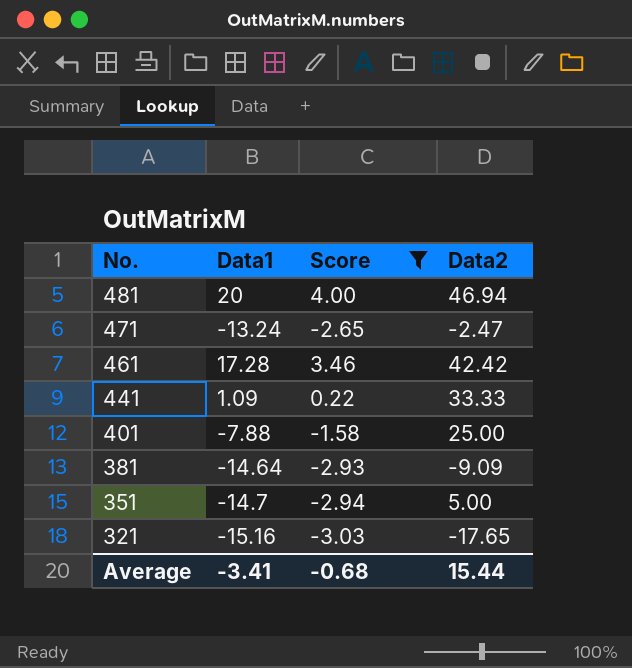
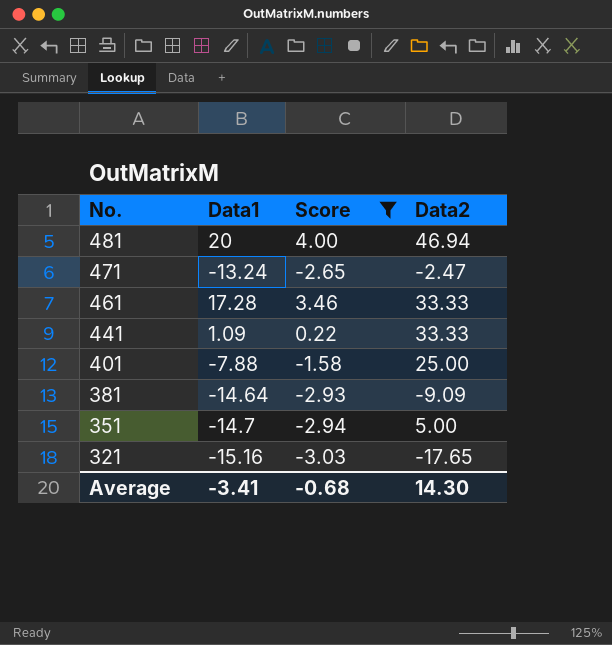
461 | Data2: 42.42 -> 33.33
Average | Data2: 15.44 -> 14.30

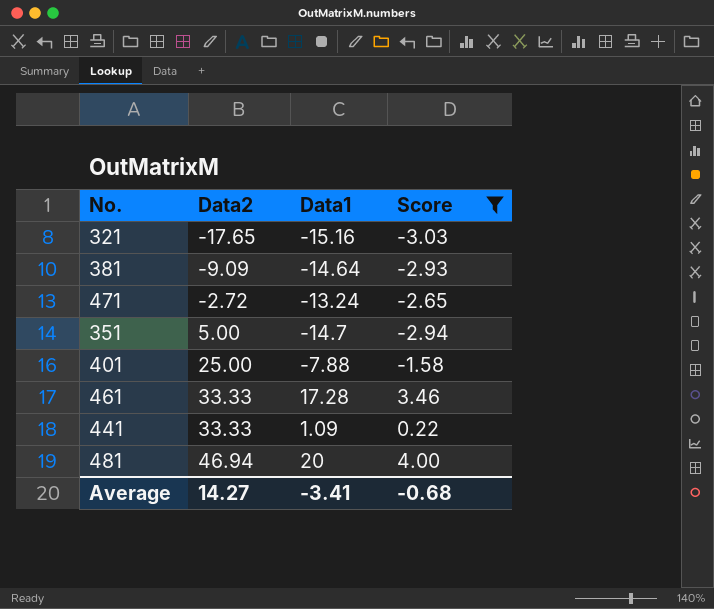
row order: No. descending -> Data2 ascending
column Data2 | position: 4 -> 2
471 | Data2: -2.47 -> -2.72
Average | Data2: 14.30 -> 14.27

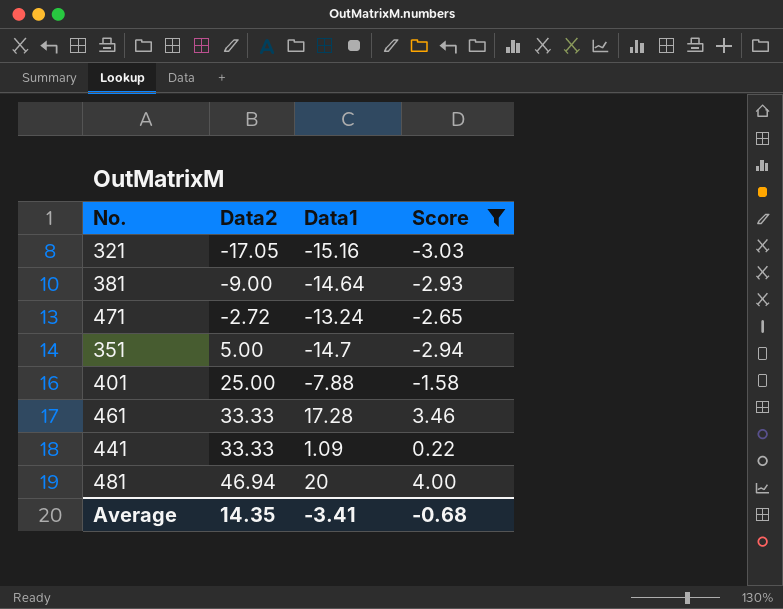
321 | Data2: -17.65 -> -17.05
381 | Data2: -9.09 -> -9.00
Average | Data2: 14.27 -> 14.35

